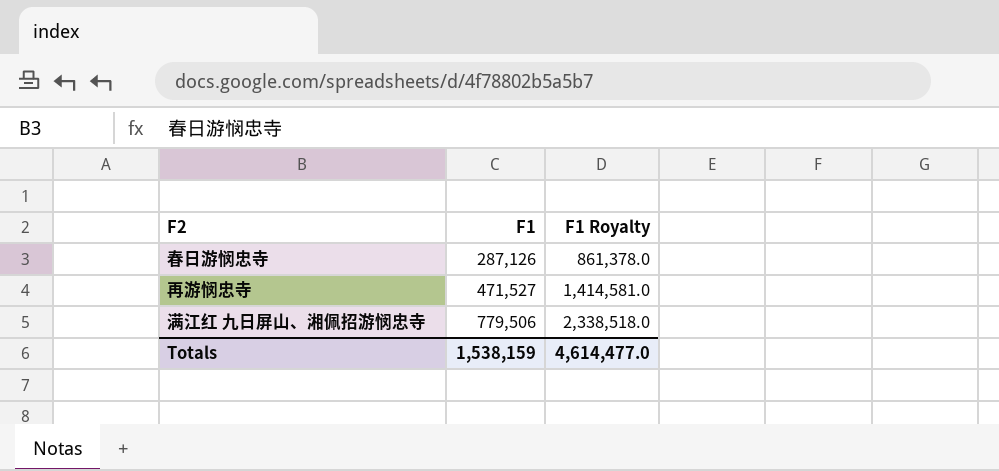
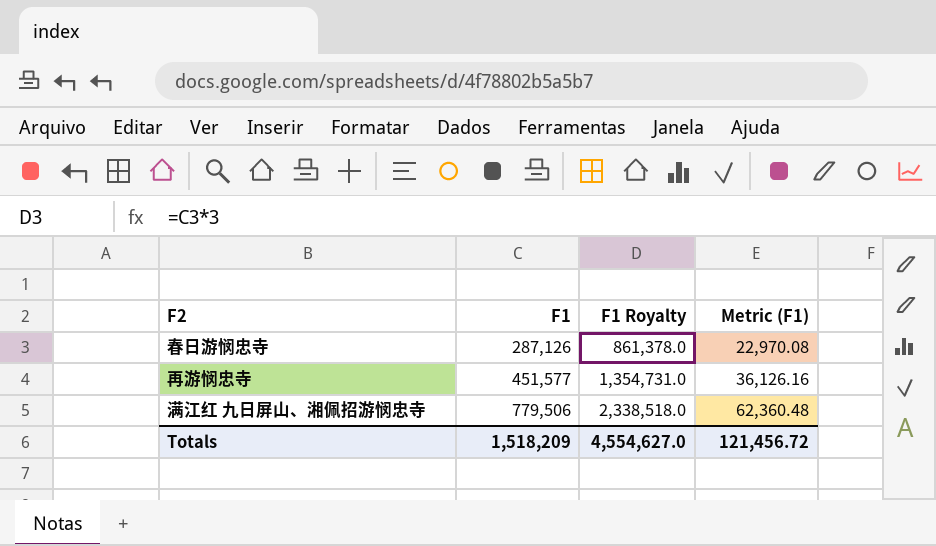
column Metric (F1) | formula: none -> [F1] * 0.08
再游悯忠寺 | F1: 471,527 -> 451,577
再游悯忠寺 | F1 Royalty: 1,414,581.0 -> 1,354,731.0
Totals | F1: 1,538,159 -> 1,518,209
Totals | F1 Royalty: 4,614,477.0 -> 4,554,627.0

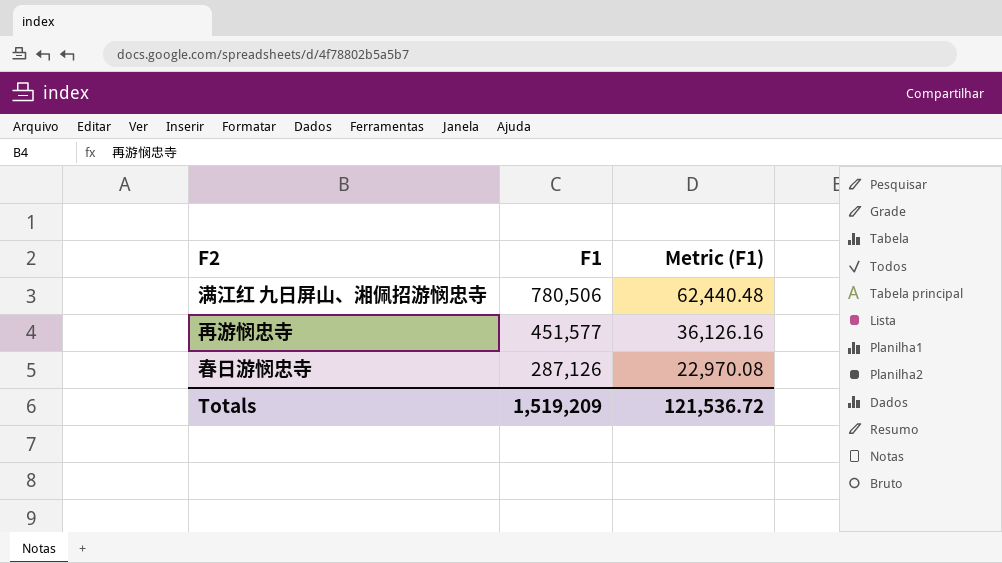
row order: F1 ascending -> F1 descending
column F1 Royalty | formula: [F1] * 3 -> none
满江红 九日屏山、湘佩招游悯忠寺 | F1: 779,506 -> 780,506
满江红 九日屏山、湘佩招游悯忠寺 | Metric (F1): 62,360.48 -> 62,440.48
Totals | F1: 1,518,209 -> 1,519,209
Totals | Metric (F1): 121,456.72 -> 121,536.72

